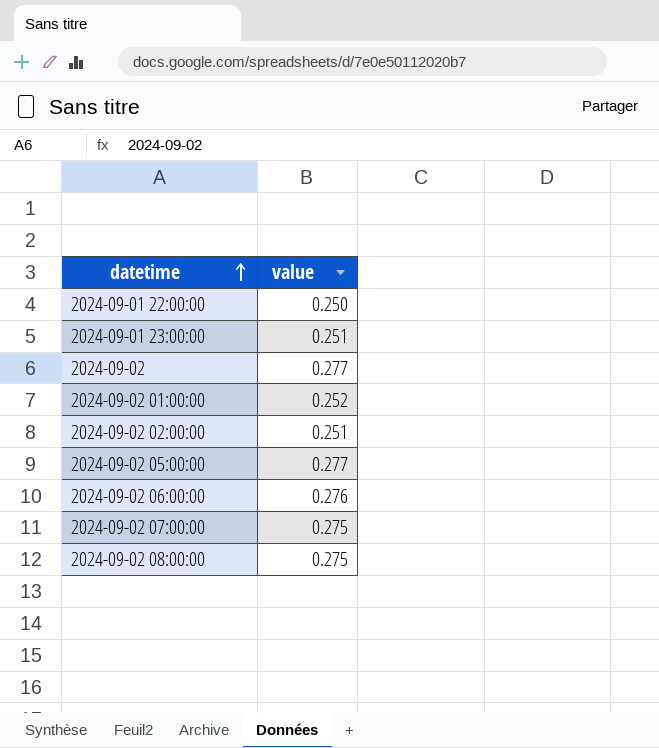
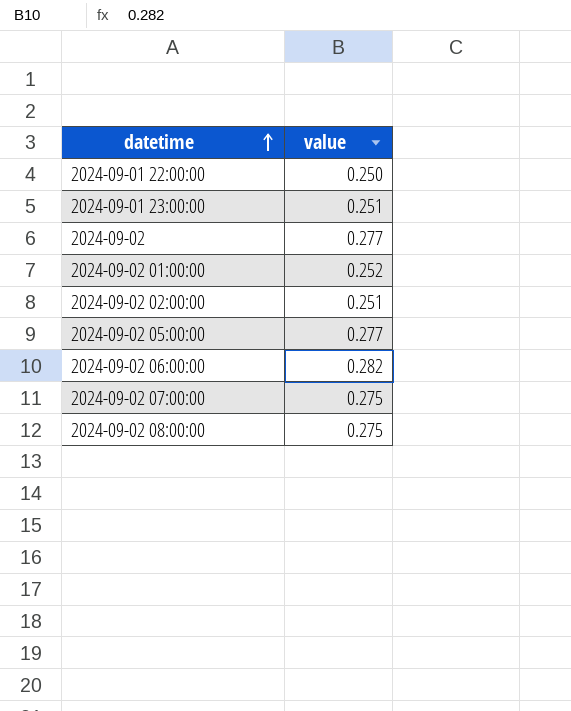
2024-09-02 06:00:00 | value: 0.276 -> 0.282

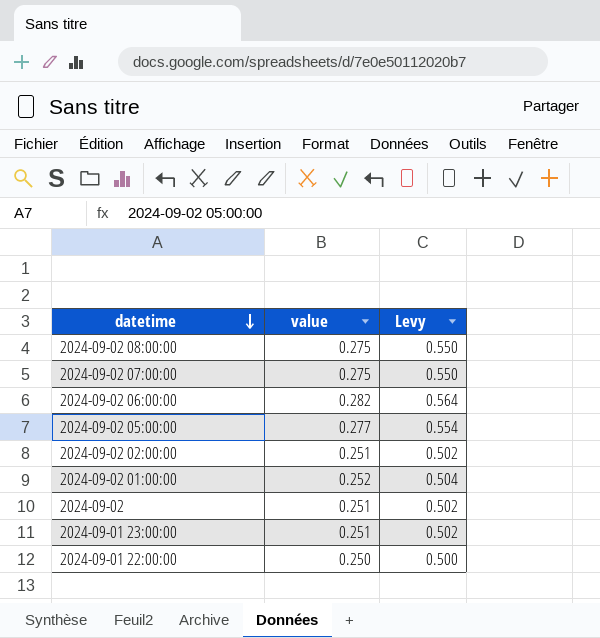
row order: datetime ascending -> datetime descending
column Levy | formula: none -> [value] * 2
2024-09-02 | value: 0.277 -> 0.251

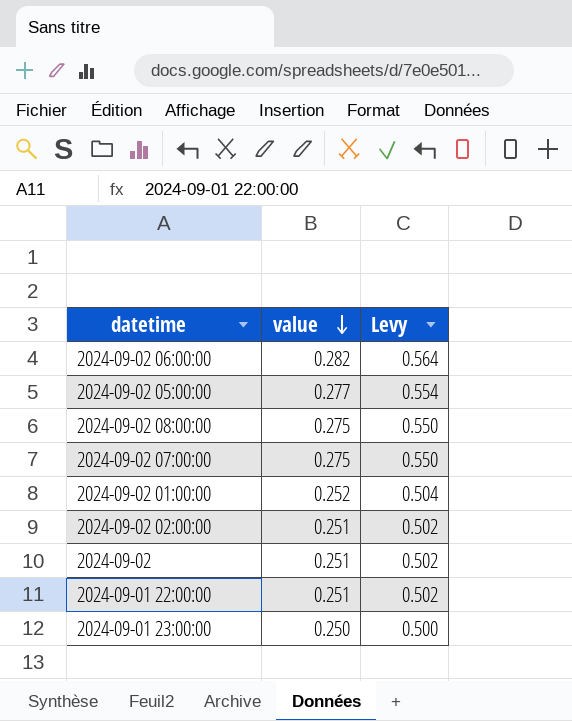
row order: datetime descending -> value descending
2024-09-01 22:00:00 | value: 0.250 -> 0.251
2024-09-01 22:00:00 | Levy: 0.500 -> 0.502
2024-09-01 23:00:00 | value: 0.251 -> 0.250
2024-09-01 23:00:00 | Levy: 0.502 -> 0.500

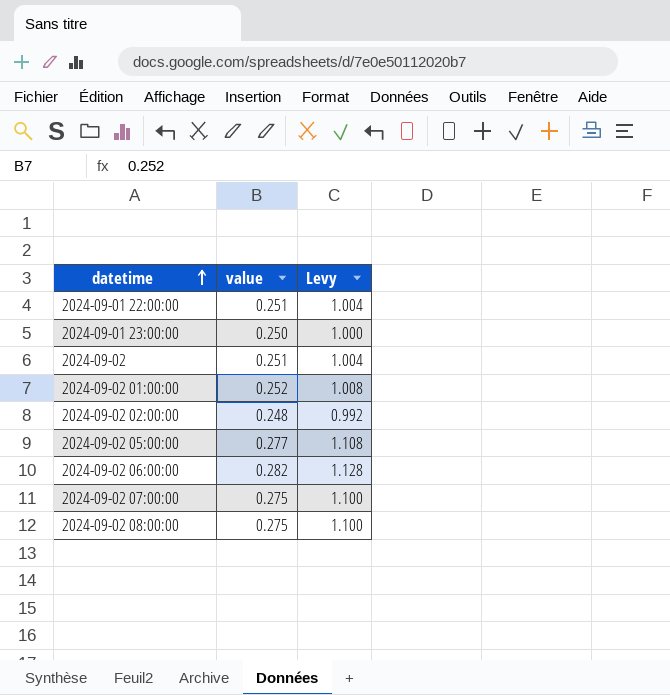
row order: value descending -> datetime ascending
column Levy | formula: [value] * 2 -> [value] * 4
2024-09-02 02:00:00 | value: 0.251 -> 0.248

